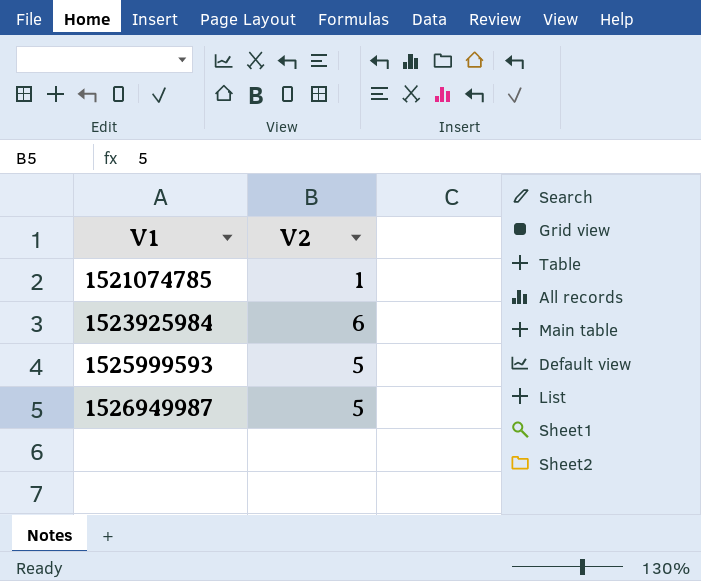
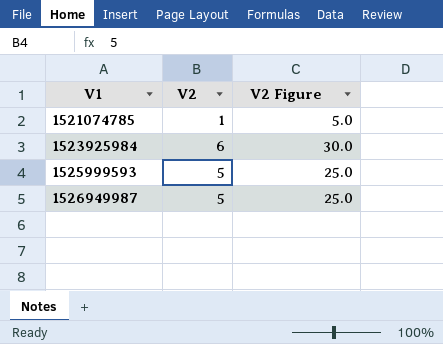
column V2 Figure | formula: none -> [V2] * 5

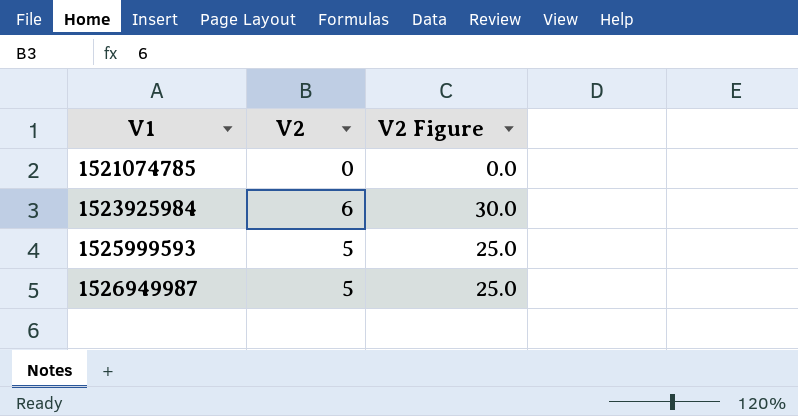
1521074785 | V2: 1 -> 0
1521074785 | V2 Figure: 5.0 -> 0.0

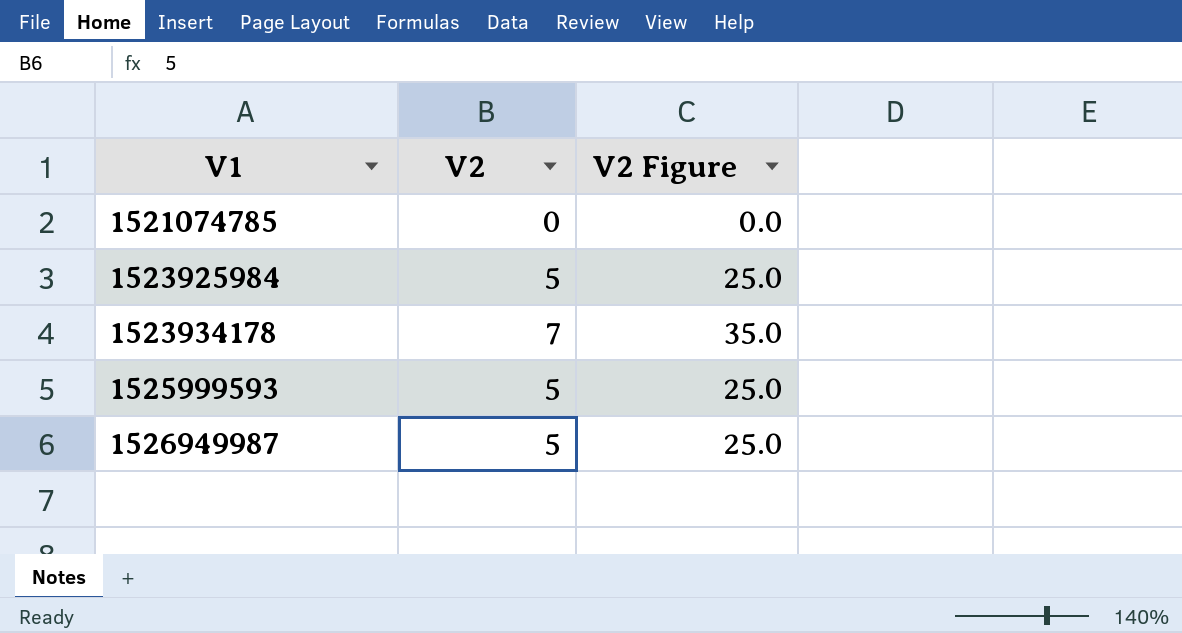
1523925984 | V2: 6 -> 5
1523925984 | V2 Figure: 30.0 -> 25.0
row 1523934178: none -> 7 | 35.0

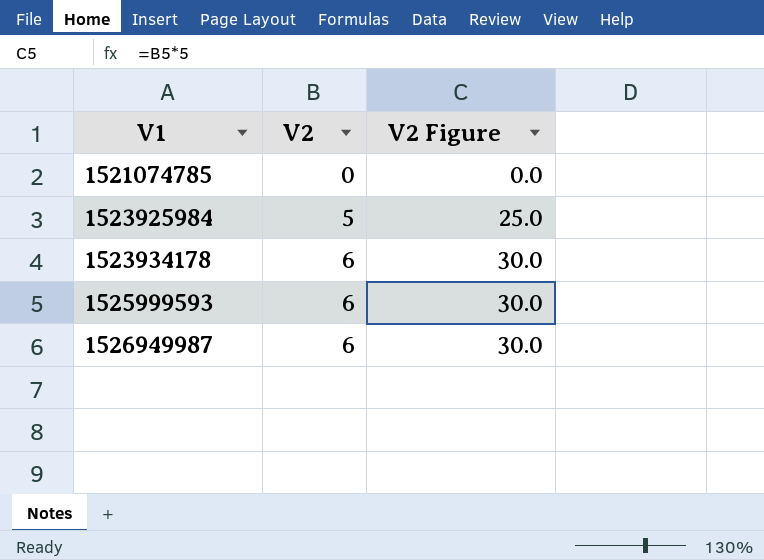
1523934178 | V2: 7 -> 6
1523934178 | V2 Figure: 35.0 -> 30.0
1525999593 | V2: 5 -> 6
1525999593 | V2 Figure: 25.0 -> 30.0
1526949987 | V2: 5 -> 6
1526949987 | V2 Figure: 25.0 -> 30.0

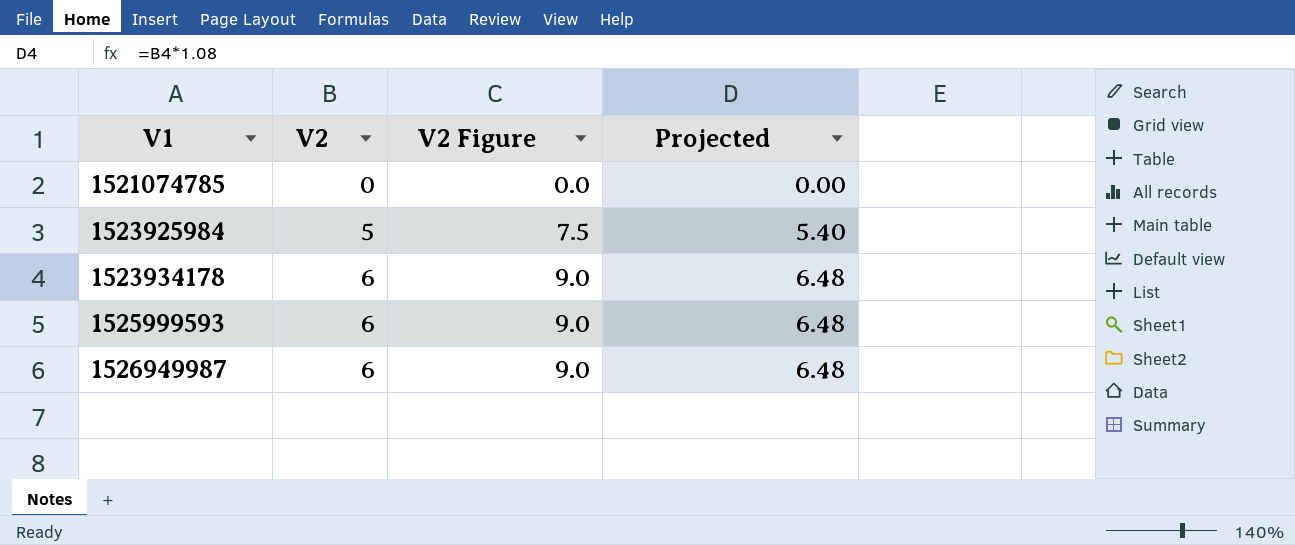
column V2 Figure | formula: [V2] * 5 -> [V2] * 1.5
column Projected | formula: none -> [V2] * 1.08

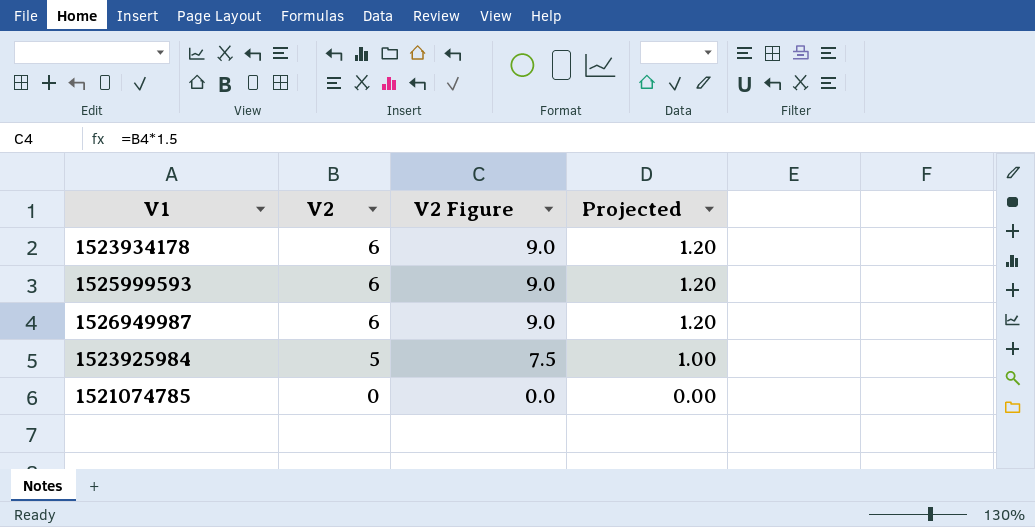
row order: V1 ascending -> V2 descending
column Projected | formula: [V2] * 1.08 -> [V2] * 0.2

